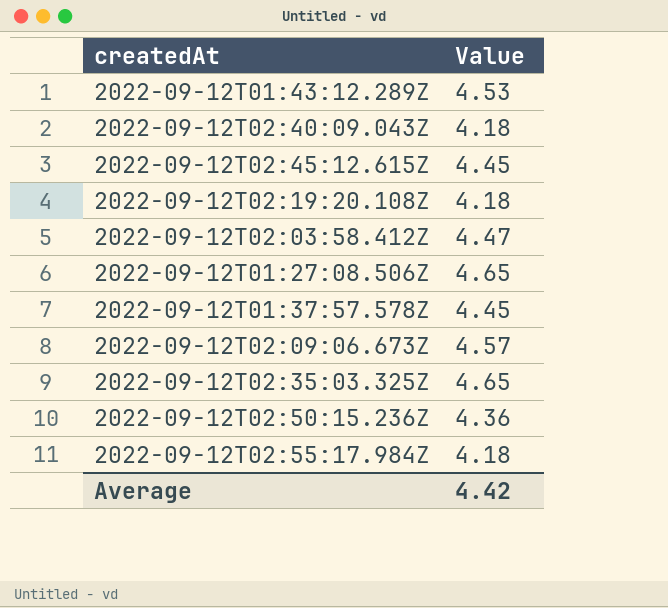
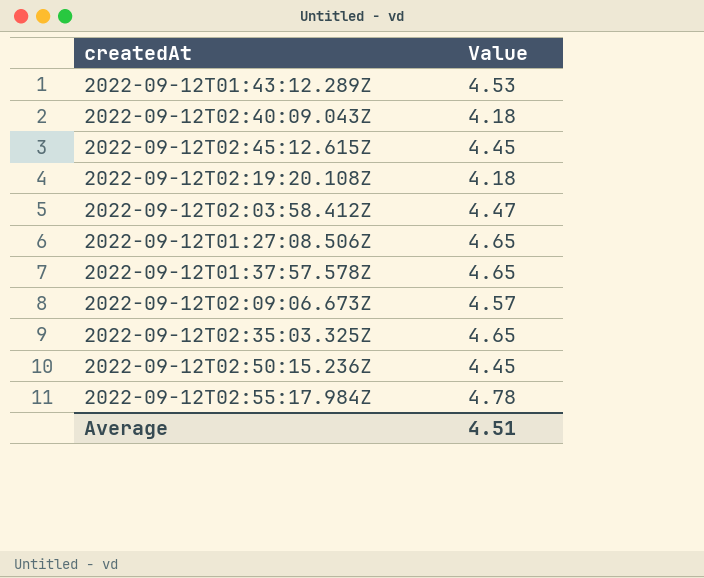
2022-09-12T01:37:57.578Z | Value: 4.45 -> 4.65
2022-09-12T02:50:15.236Z | Value: 4.36 -> 4.45
2022-09-12T02:55:17.984Z | Value: 4.18 -> 4.78
Average | Value: 4.42 -> 4.51

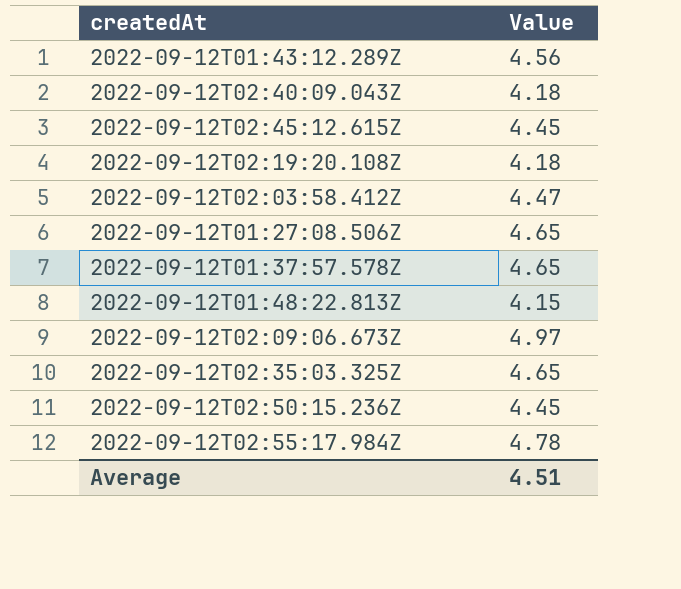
2022-09-12T01:43:12.289Z | Value: 4.53 -> 4.56
row 2022-09-12T01:48:22.813Z: none -> 4.15
2022-09-12T02:09:06.673Z | Value: 4.57 -> 4.97

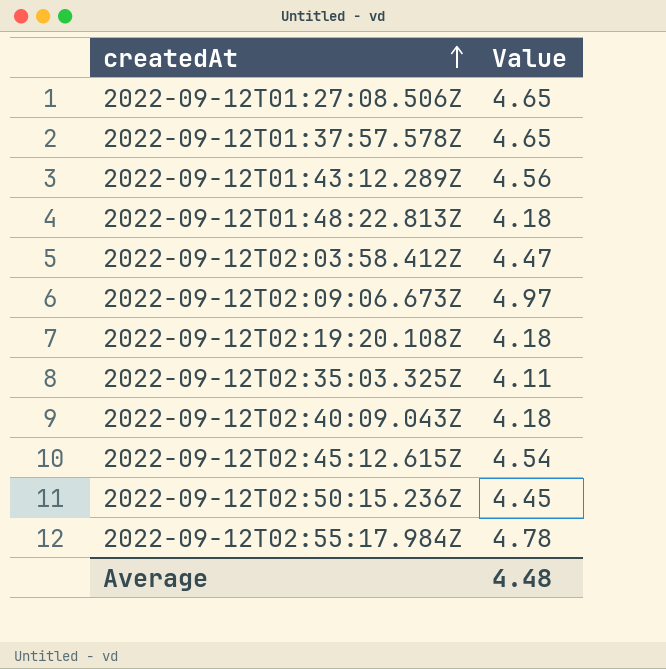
row order: none -> createdAt ascending
2022-09-12T01:48:22.813Z | Value: 4.15 -> 4.18
2022-09-12T02:35:03.325Z | Value: 4.65 -> 4.11
2022-09-12T02:45:12.615Z | Value: 4.45 -> 4.54
Average | Value: 4.51 -> 4.48

